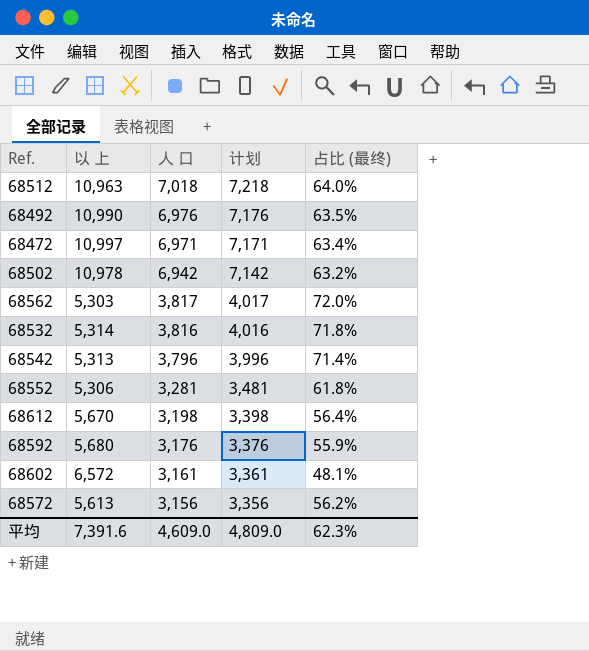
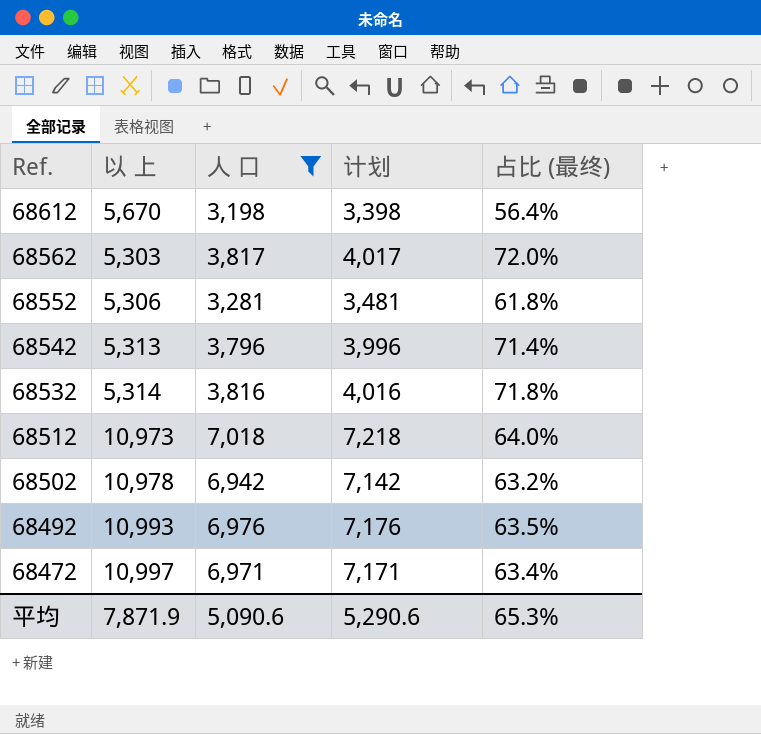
filter: none -> 人 口 >= 3,198
row order: 人 口 descending -> Ref. descending
68512 | 以 上: 10,963 -> 10,973
68492 | 以 上: 10,990 -> 10,993
平均 | 以 上: 7,391.6 -> 7,871.9
平均 | 人 口: 4,609.0 -> 5,090.6
平均 | 计划: 4,809.0 -> 5,290.6
平均 | 占比 (最终): 62.3% -> 65.3%

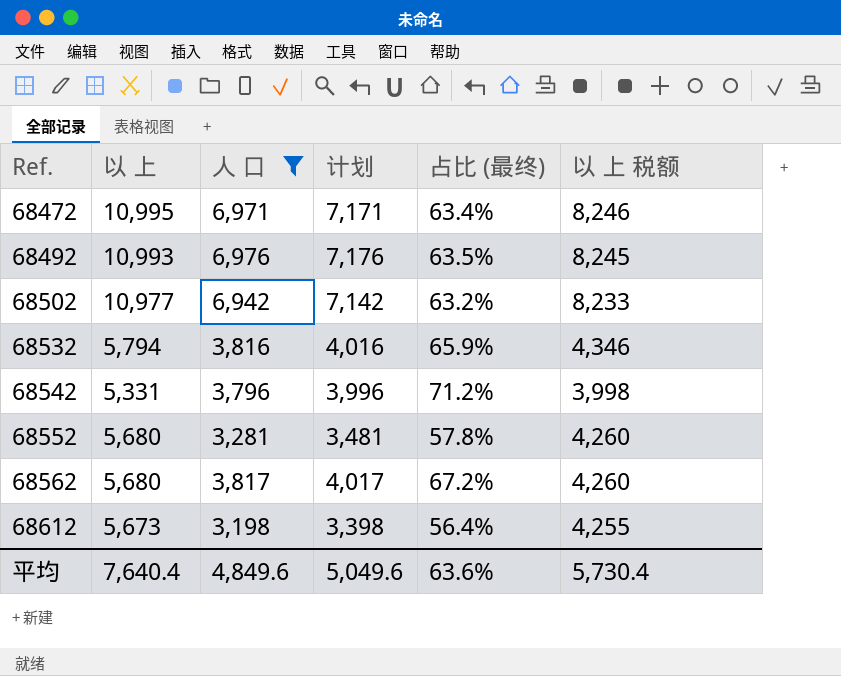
row order: Ref. descending -> Ref. ascending
column 以 上 税额 | formula: none -> [以 上] * 0.75
row 68512: 10,973 | 7,018 | 7,218 | 64.0% -> none
68472 | 以 上: 10,997 -> 10,995
68502 | 以 上: 10,978 -> 10,977
68532 | 以 上: 5,314 -> 5,794
68532 | 占比 (最终): 71.8% -> 65.9%
68542 | 以 上: 5,313 -> 5,331
68542 | 占比 (最终): 71.4% -> 71.2%
68552 | 以 上: 5,306 -> 5,680
68552 | 占比 (最终): 61.8% -> 57.8%
68562 | 以 上: 5,303 -> 5,680
68562 | 占比 (最终): 72.0% -> 67.2%
68612 | 以 上: 5,670 -> 5,673
平均 | 以 上: 7,871.9 -> 7,640.4
平均 | 人 口: 5,090.6 -> 4,849.6
平均 | 计划: 5,290.6 -> 5,049.6
平均 | 占比 (最终): 65.3% -> 63.6%

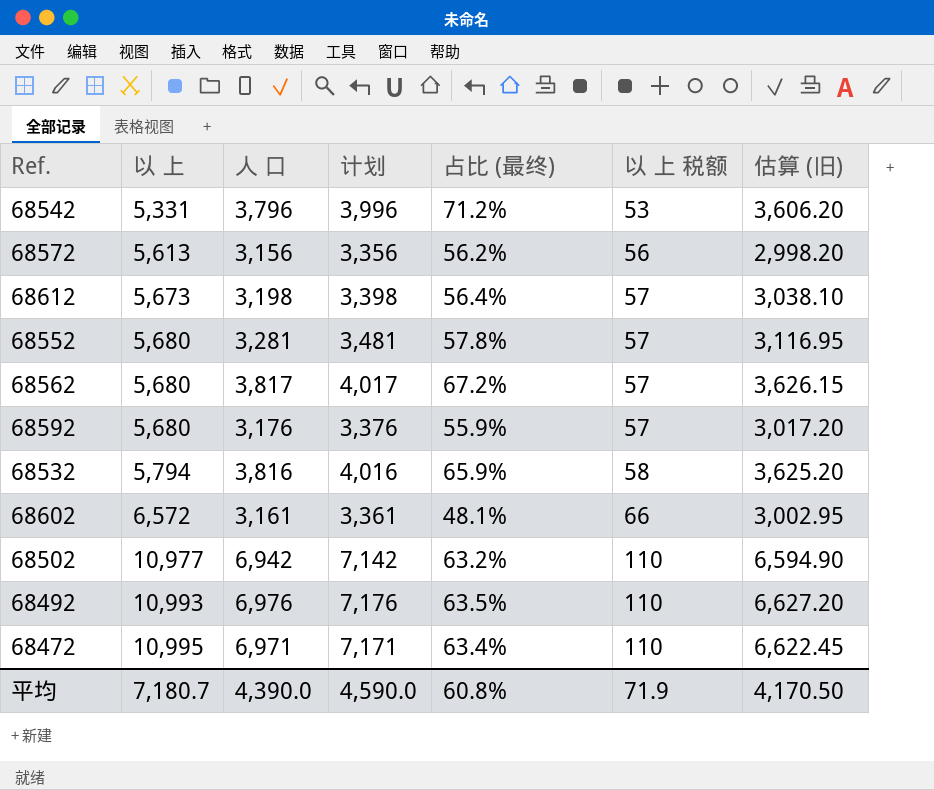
filter: 人 口 >= 3,198 -> none
row order: Ref. ascending -> 以 上 ascending
column 以 上 税额 | formula: [以 上] * 0.75 -> [以 上] * 0.01
column 估算 (旧) | formula: none -> [人 口] * 0.95
平均 | 以 上: 7,640.4 -> 7,180.7
平均 | 人 口: 4,849.6 -> 4,390.0
平均 | 计划: 5,049.6 -> 4,590.0
平均 | 占比 (最终): 63.6% -> 60.8%
平均 | 以 上 税额: 5,730.4 -> 71.9

